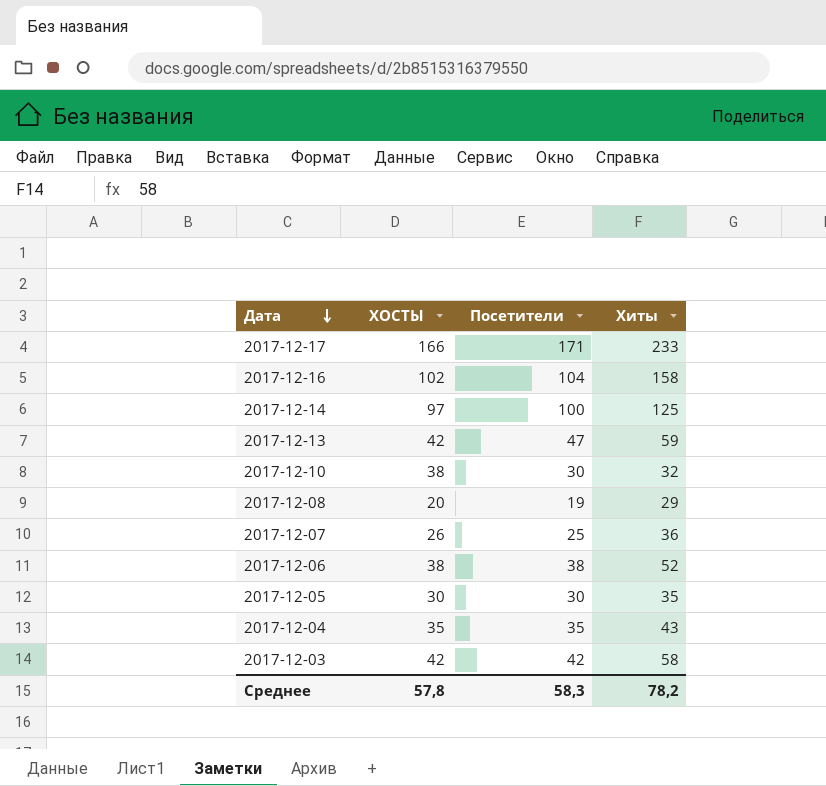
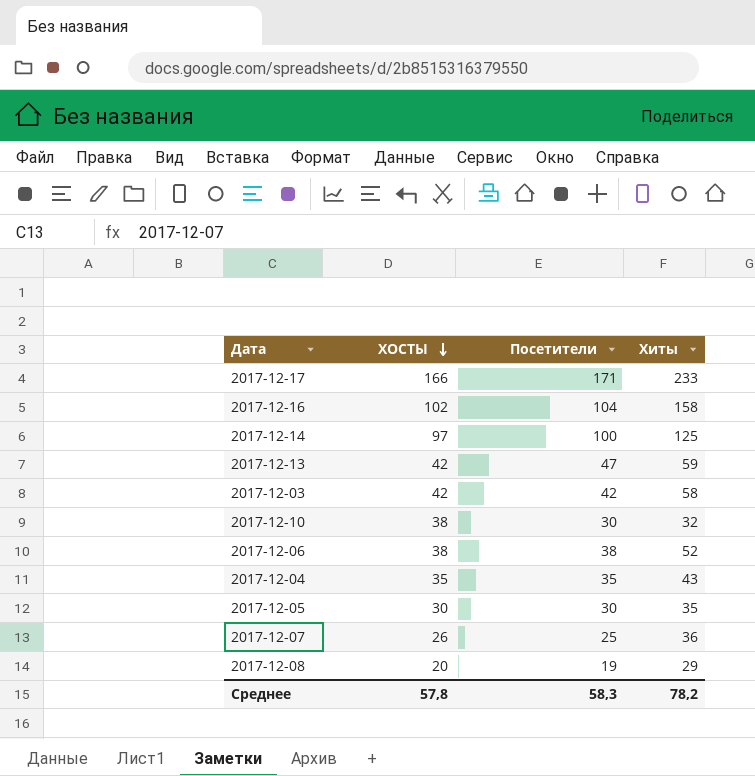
row order: Дата descending -> ХОСТЫ descending

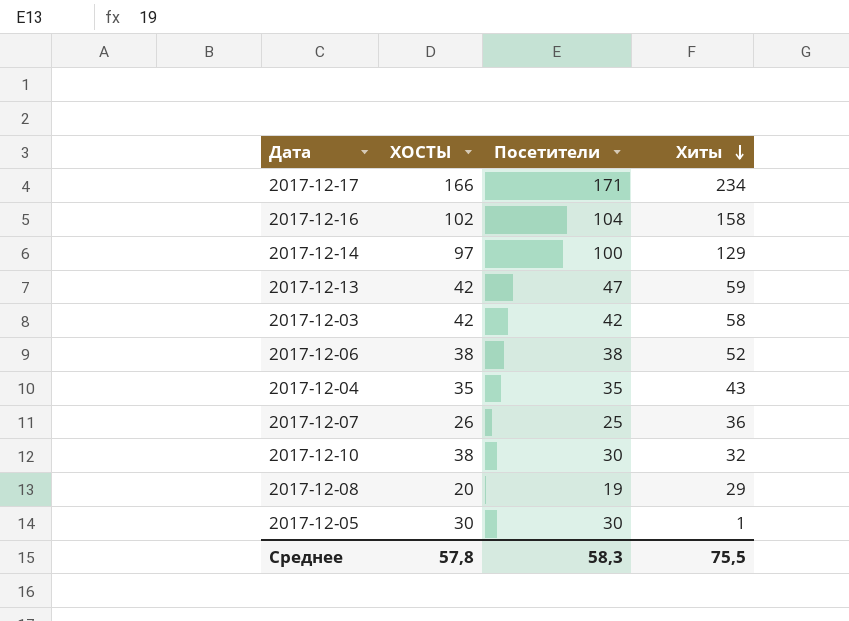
row order: ХОСТЫ descending -> Хиты descending
2017-12-17 | Хиты: 233 -> 234
2017-12-14 | Хиты: 125 -> 129
2017-12-05 | Хиты: 35 -> 1
Среднее | Хиты: 78,2 -> 75,5

